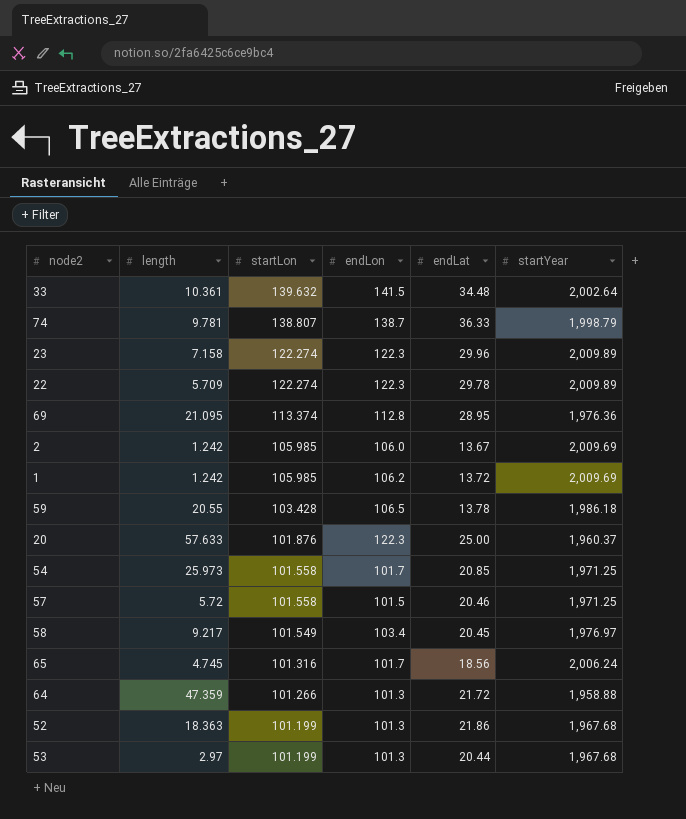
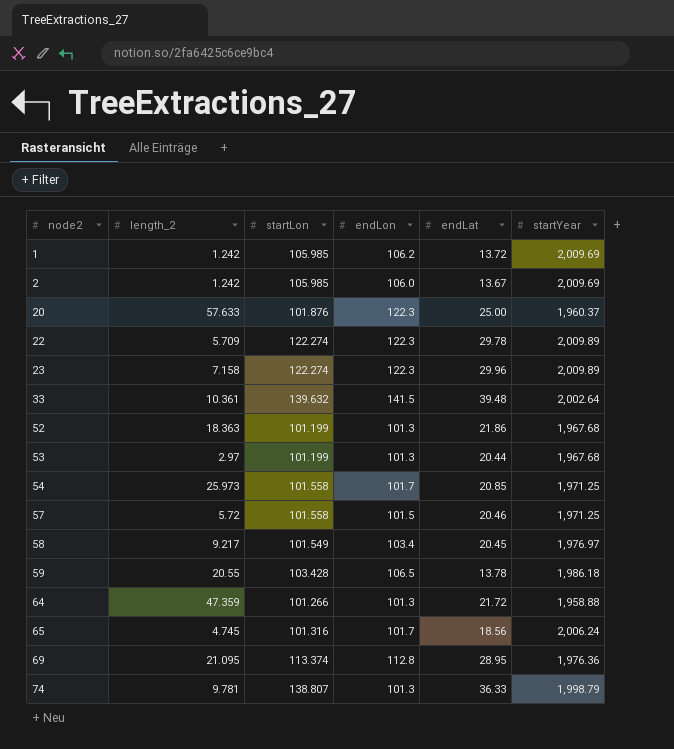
row order: startLon descending -> node2 ascending
column name: length -> length_2
33 | endLat: 34.48 -> 39.48
74 | endLon: 138.7 -> 101.3

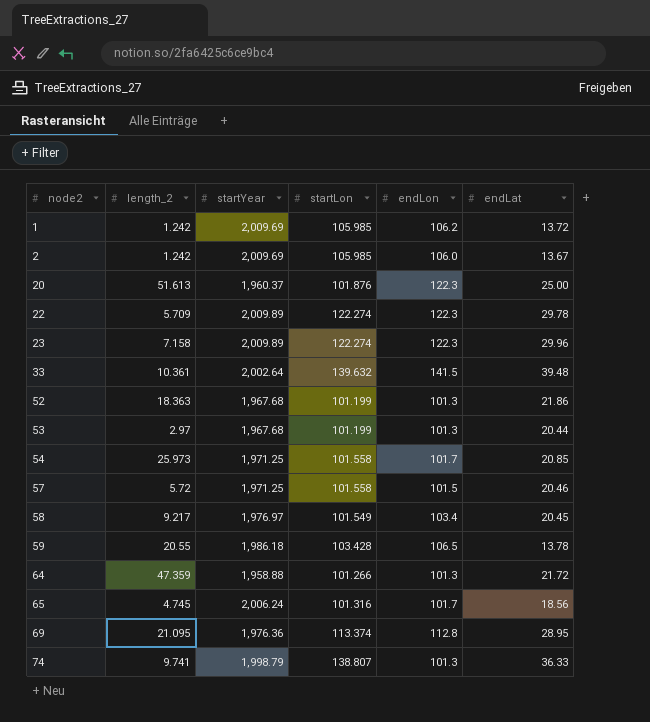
column startYear | position: 6 -> 3
20 | length_2: 57.633 -> 51.613
74 | length_2: 9.781 -> 9.741

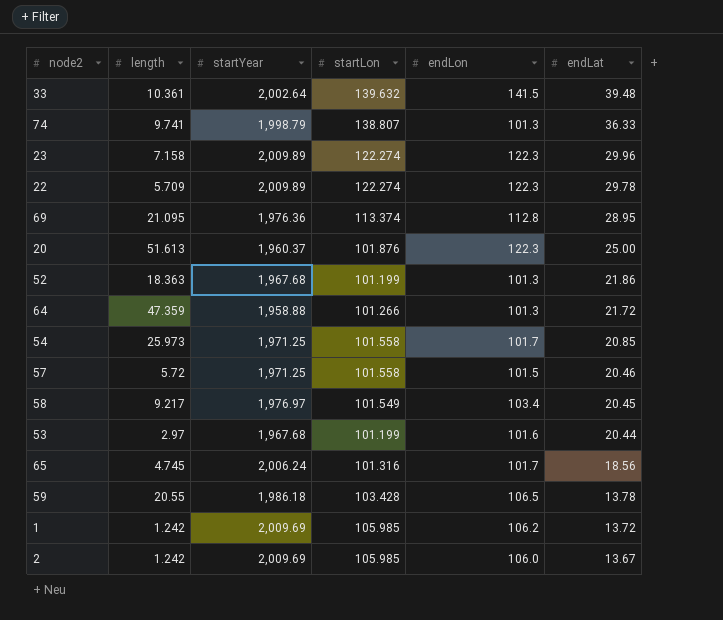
row order: node2 ascending -> endLat descending
column name: length_2 -> length
53 | endLon: 101.3 -> 101.6

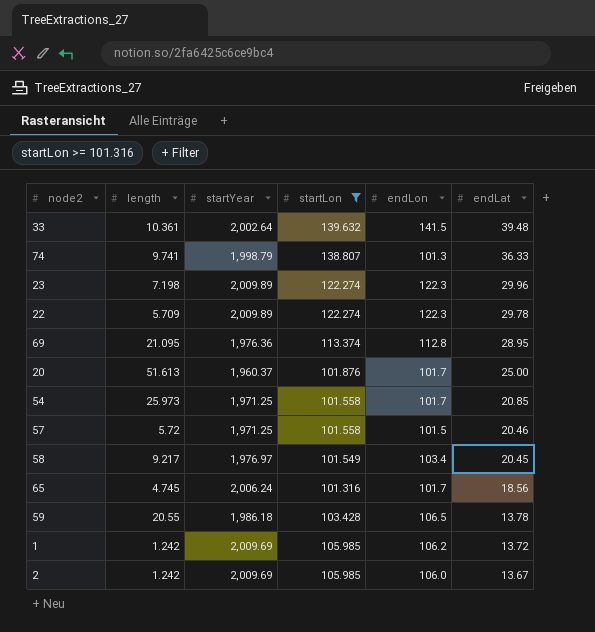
filter: none -> startLon >= 101.316
23 | length: 7.158 -> 7.198
20 | endLon: 122.3 -> 101.7

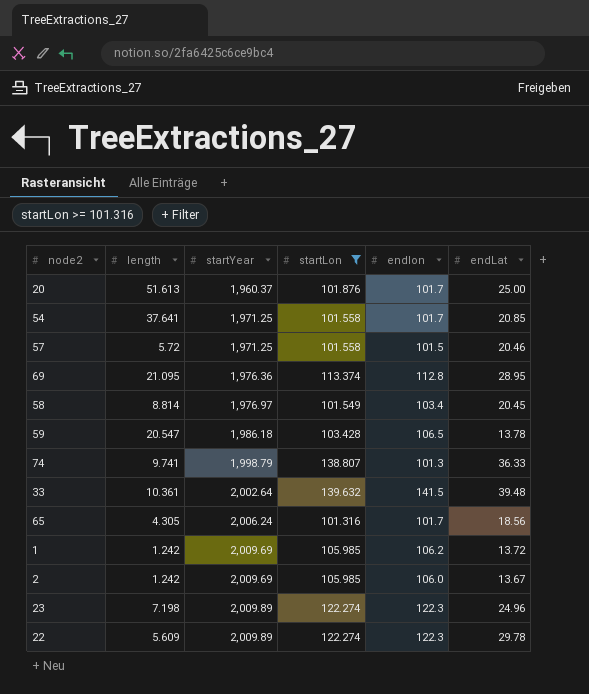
row order: endLat descending -> startYear ascending
column name: endLon -> endlon
54 | length: 25.973 -> 37.641
58 | length: 9.217 -> 8.814
59 | length: 20.55 -> 20.547
65 | length: 4.745 -> 4.305
23 | endLat: 29.96 -> 24.96
22 | length: 5.709 -> 5.609

